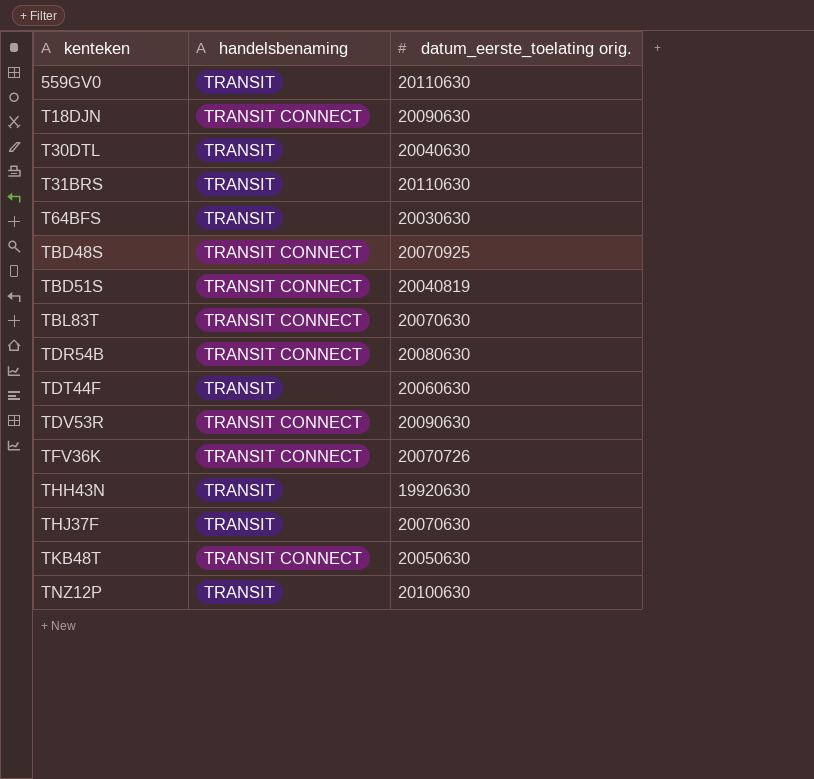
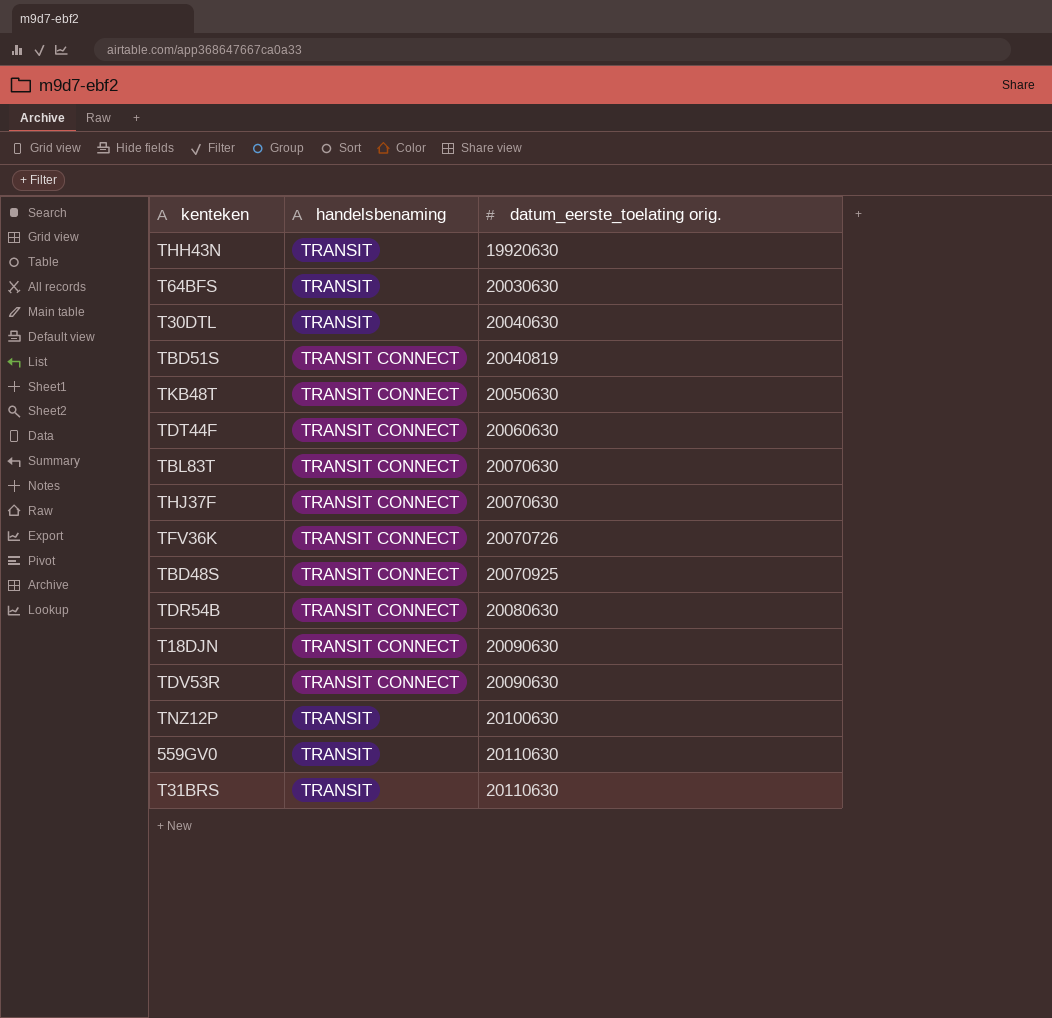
row order: kenteken ascending -> datum_eerste_toelating orig. ascending
TDT44F | handelsbenaming: TRANSIT -> TRANSIT CONNECT
THJ37F | handelsbenaming: TRANSIT -> TRANSIT CONNECT

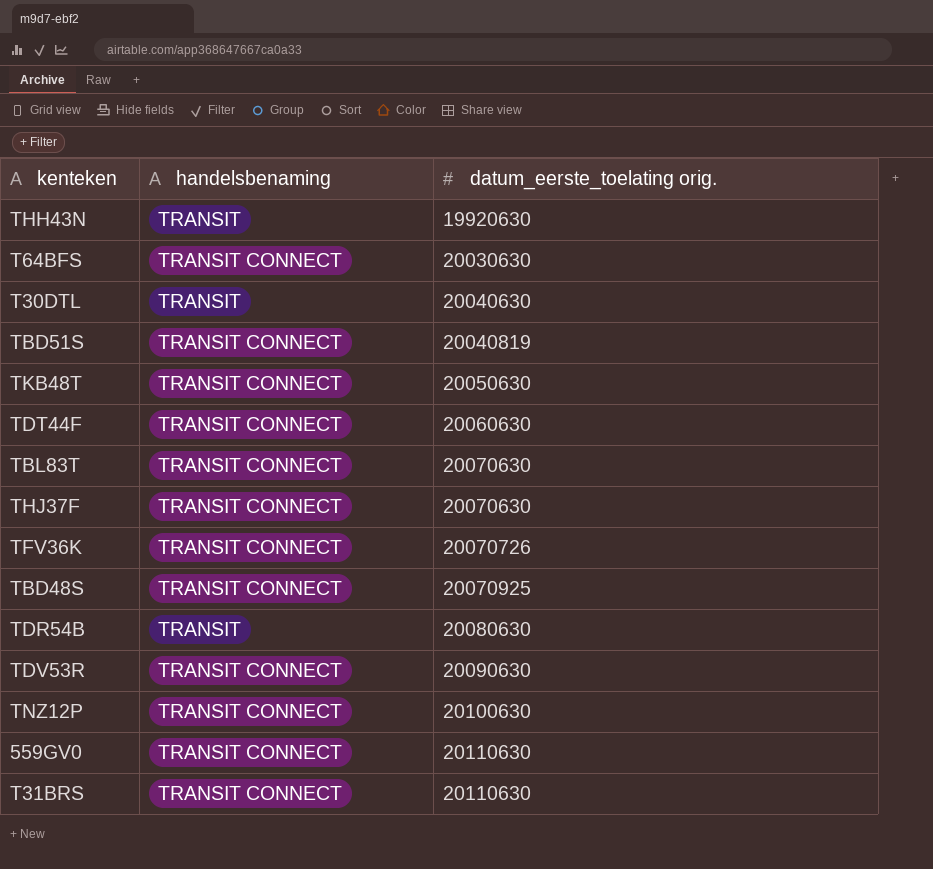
row T18DJN: TRANSIT CONNECT | 20090630 -> none
T64BFS | handelsbenaming: TRANSIT -> TRANSIT CONNECT
TDR54B | handelsbenaming: TRANSIT CONNECT -> TRANSIT
TNZ12P | handelsbenaming: TRANSIT -> TRANSIT CONNECT
559GV0 | handelsbenaming: TRANSIT -> TRANSIT CONNECT
T31BRS | handelsbenaming: TRANSIT -> TRANSIT CONNECT

